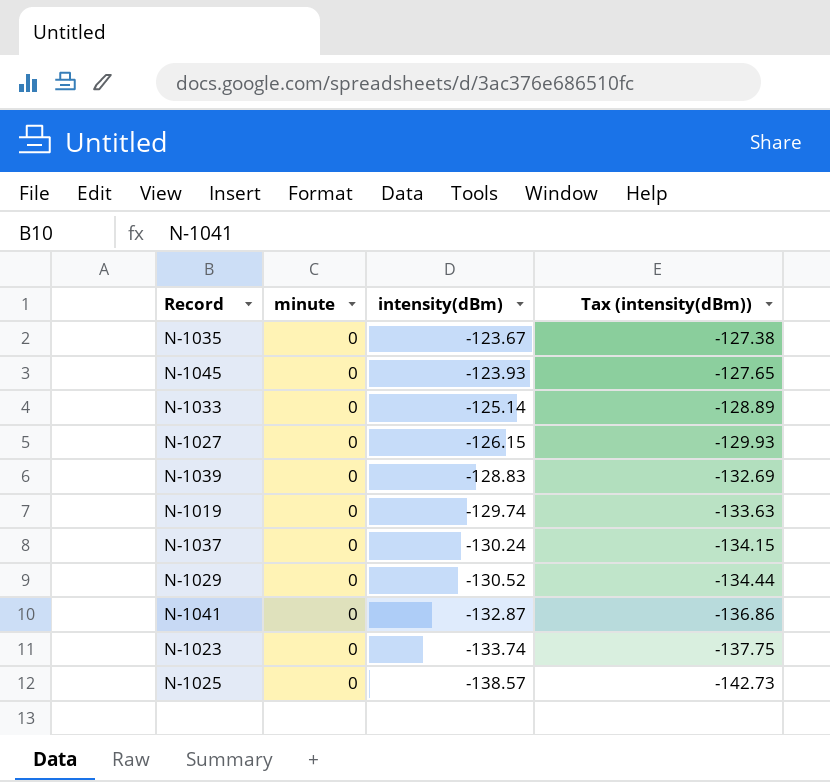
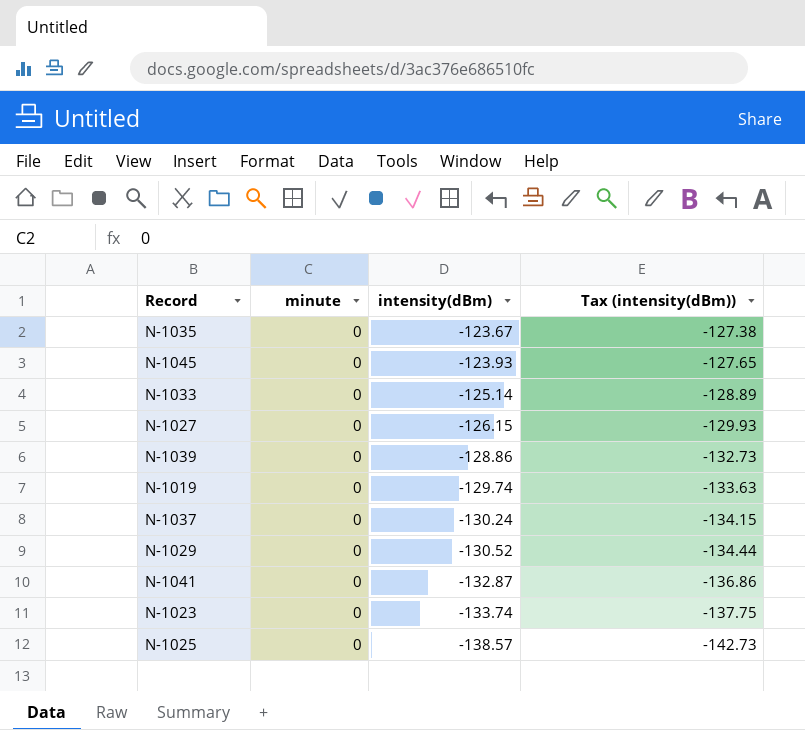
N-1039 | intensity(dBm): -128.83 -> -128.86
N-1039 | Tax (intensity(dBm)): -132.69 -> -132.73

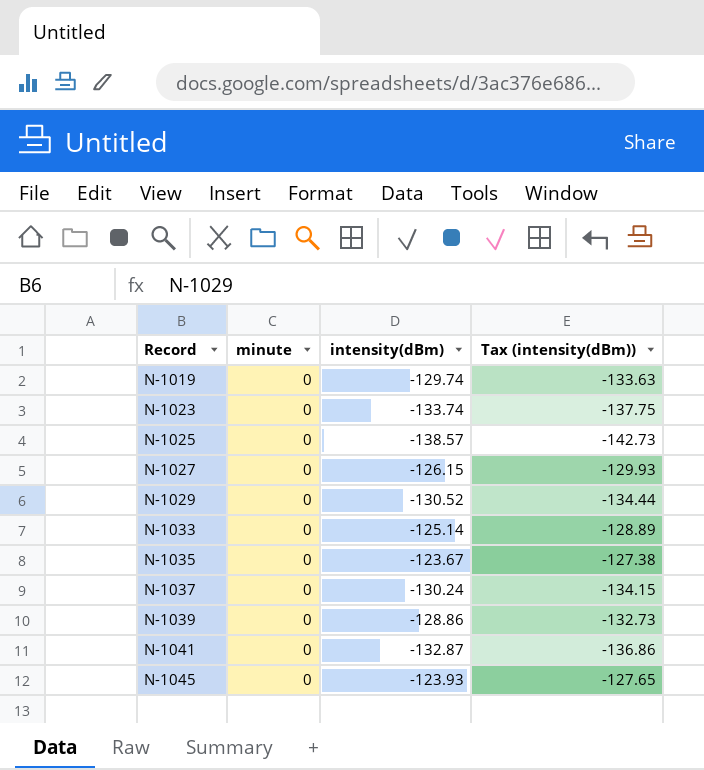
row order: intensity(dBm) descending -> Record ascending

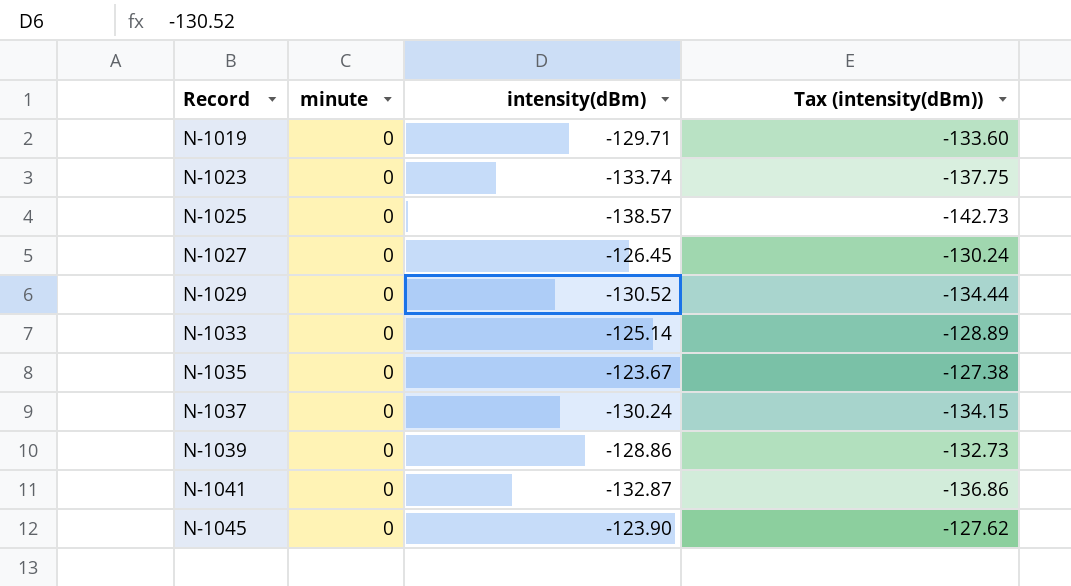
N-1019 | intensity(dBm): -129.74 -> -129.71
N-1019 | Tax (intensity(dBm)): -133.63 -> -133.60
N-1027 | intensity(dBm): -126.15 -> -126.45
N-1027 | Tax (intensity(dBm)): -129.93 -> -130.24
N-1045 | intensity(dBm): -123.93 -> -123.90
N-1045 | Tax (intensity(dBm)): -127.65 -> -127.62

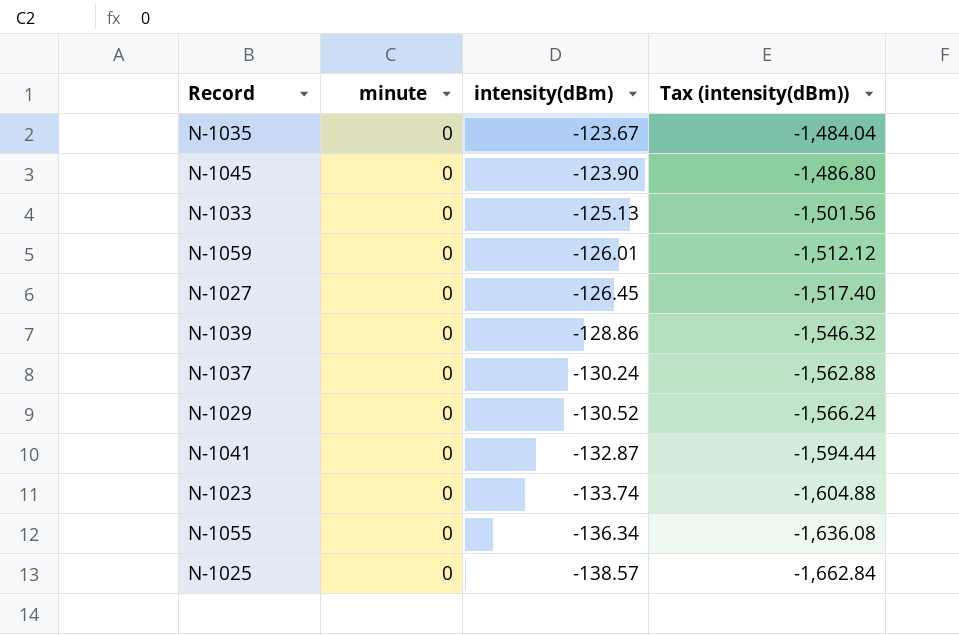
row order: Record ascending -> intensity(dBm) descending
column Tax (intensity(dBm)) | formula: [intensity(dBm)] * 1.03 -> [intensity(dBm)] * 12
row N-1019: 0 | -129.71 | -133.60 -> none
N-1033 | intensity(dBm): -125.14 -> -125.13
row N-1059: none -> 0 | -126.01 | -1,512.12
row N-1055: none -> 0 | -136.34 | -1,636.08

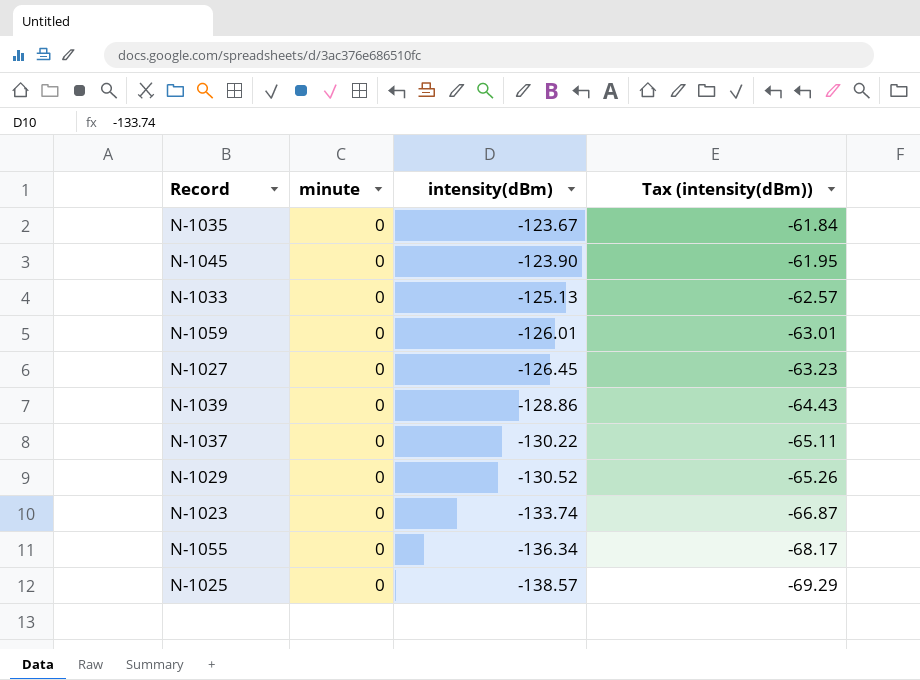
column Tax (intensity(dBm)) | formula: [intensity(dBm)] * 12 -> [intensity(dBm)] * 0.5
row N-1041: 0 | -132.87 | -1,594.44 -> none
N-1037 | intensity(dBm): -130.24 -> -130.22

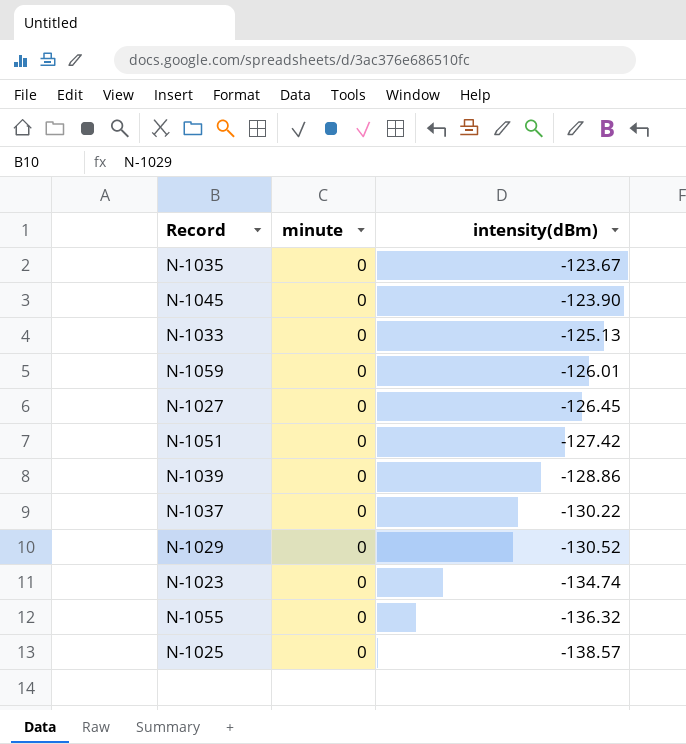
column Tax (intensity(dBm)) | formula: [intensity(dBm)] * 0.5 -> none
row N-1051: none -> 0 | -127.42
N-1023 | intensity(dBm): -133.74 -> -134.74
N-1055 | intensity(dBm): -136.34 -> -136.32

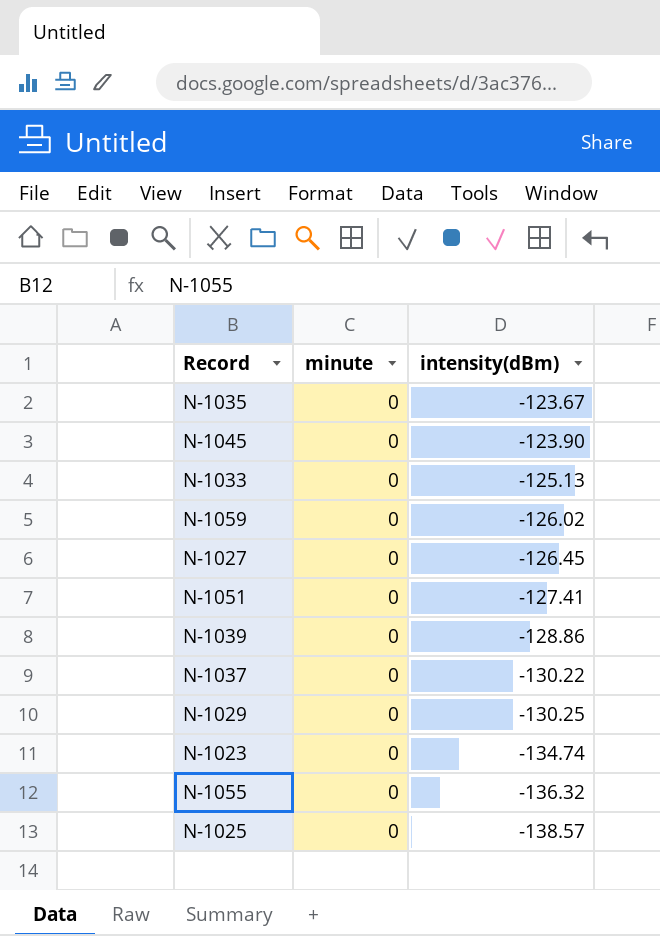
N-1059 | intensity(dBm): -126.01 -> -126.02
N-1051 | intensity(dBm): -127.42 -> -127.41
N-1029 | intensity(dBm): -130.52 -> -130.25

